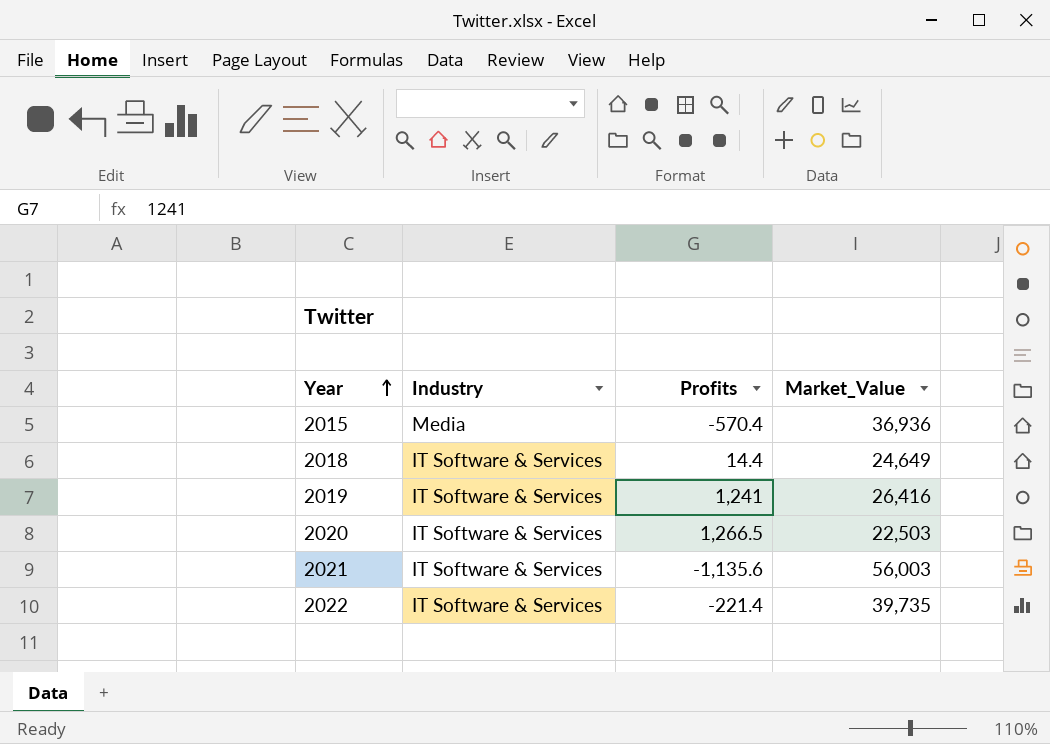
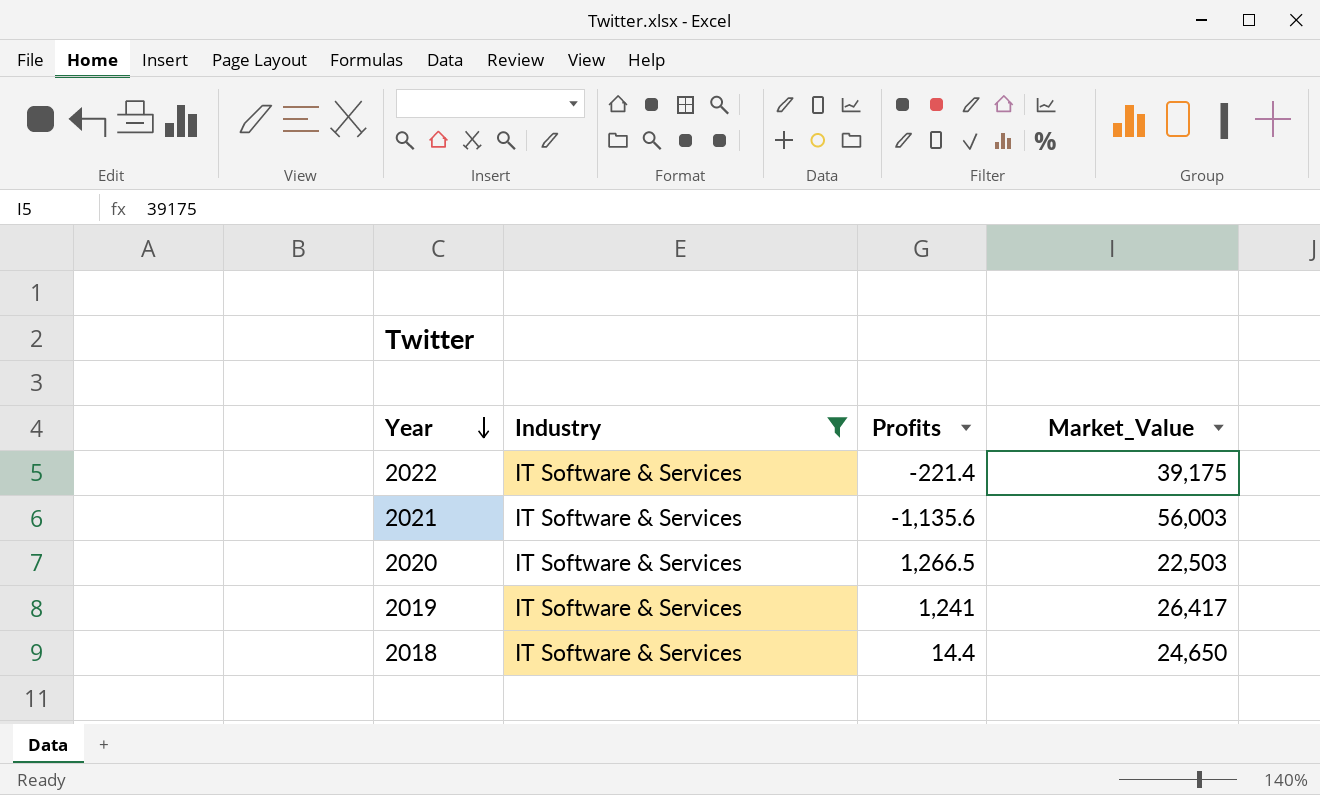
filter: none -> Industry = IT Software & Services
row order: Year ascending -> Year descending
2022 | Market_Value: 39,735 -> 39,175
2019 | Market_Value: 26,416 -> 26,417
2018 | Market_Value: 24,649 -> 24,650

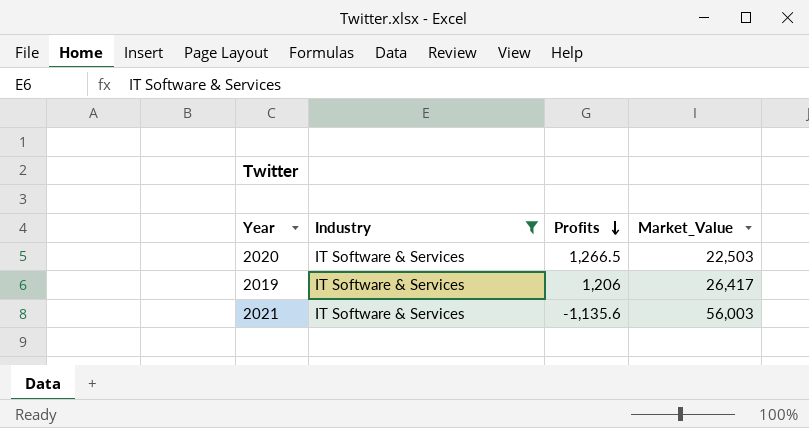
row order: Year descending -> Profits descending
row 2022: IT Software & Services | -221.4 | 39,175 -> none
row 2018: IT Software & Services | 14.4 | 24,650 -> none
2019 | Profits: 1,241 -> 1,206

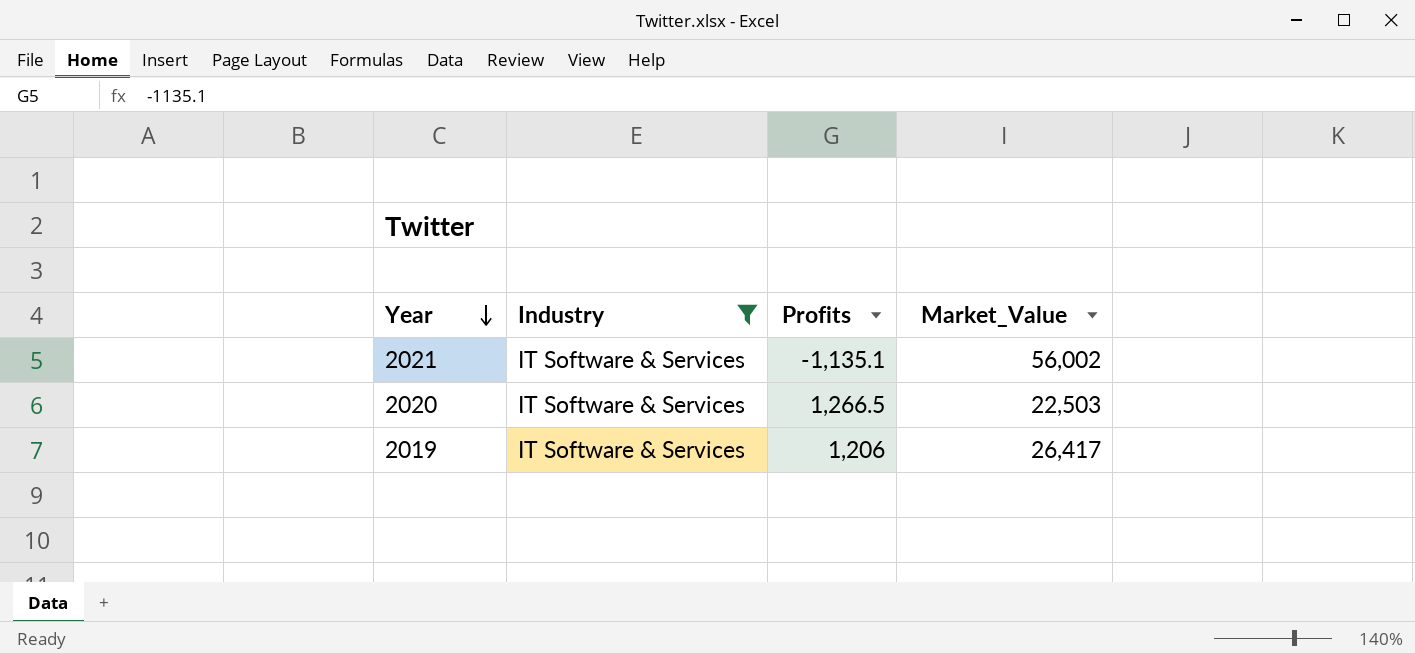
row order: Profits descending -> Year descending
2021 | Profits: -1,135.6 -> -1,135.1
2021 | Market_Value: 56,003 -> 56,002

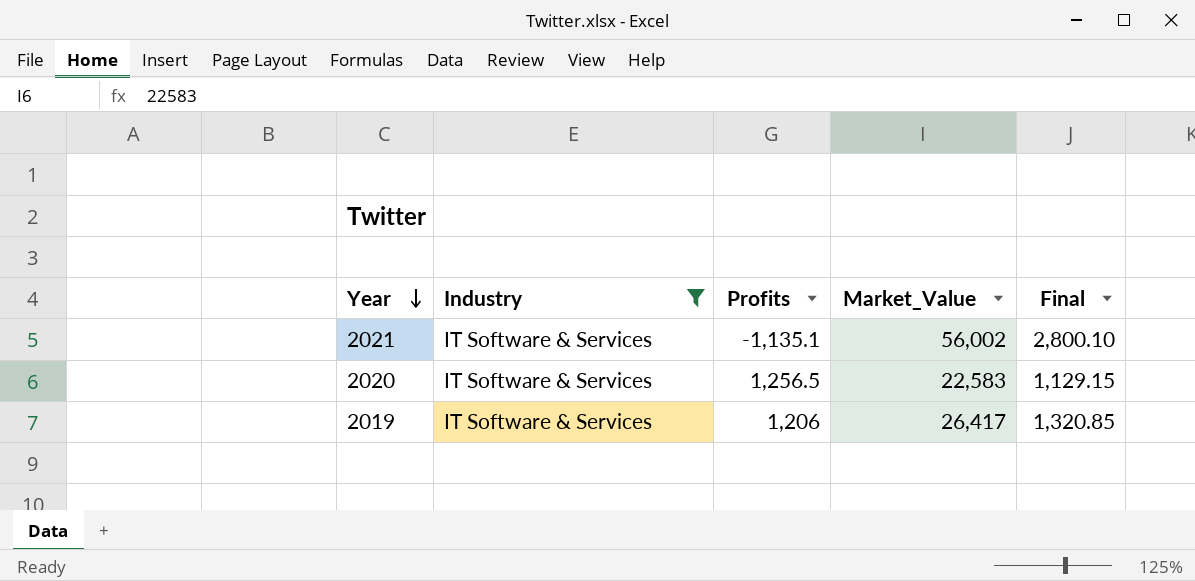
column Final | formula: none -> [Market_Value] * 0.05
2020 | Profits: 1,266.5 -> 1,256.5
2020 | Market_Value: 22,503 -> 22,583

